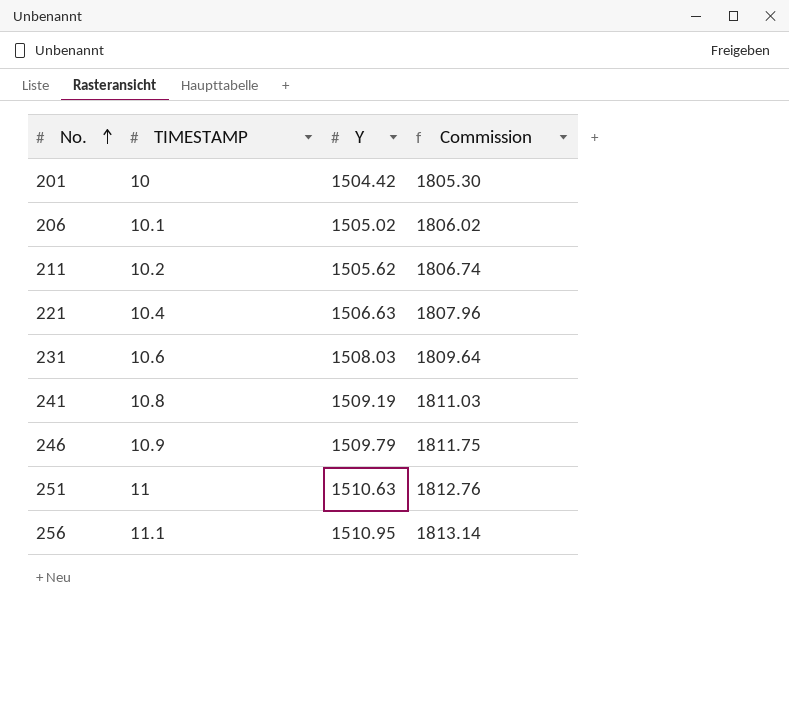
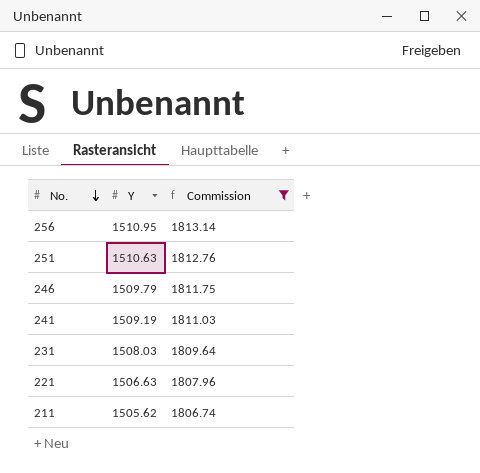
filter: none -> Commission >= 1806.74
row order: No. ascending -> No. descending
column TIMESTAMP | position: 2 -> none

